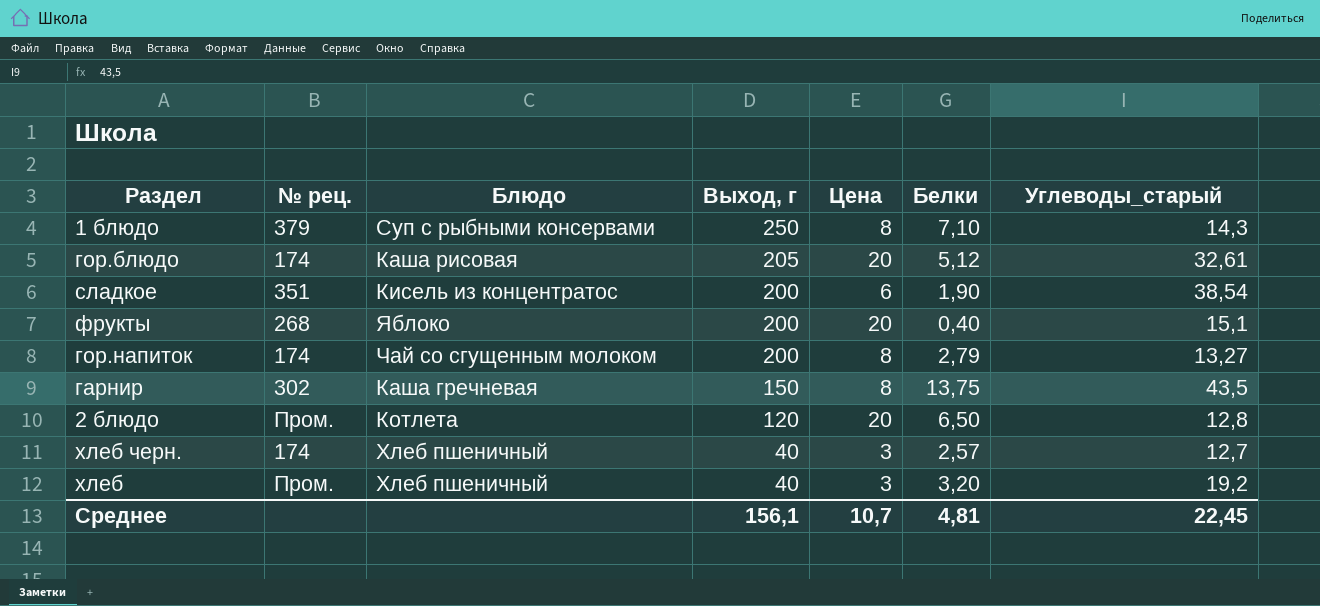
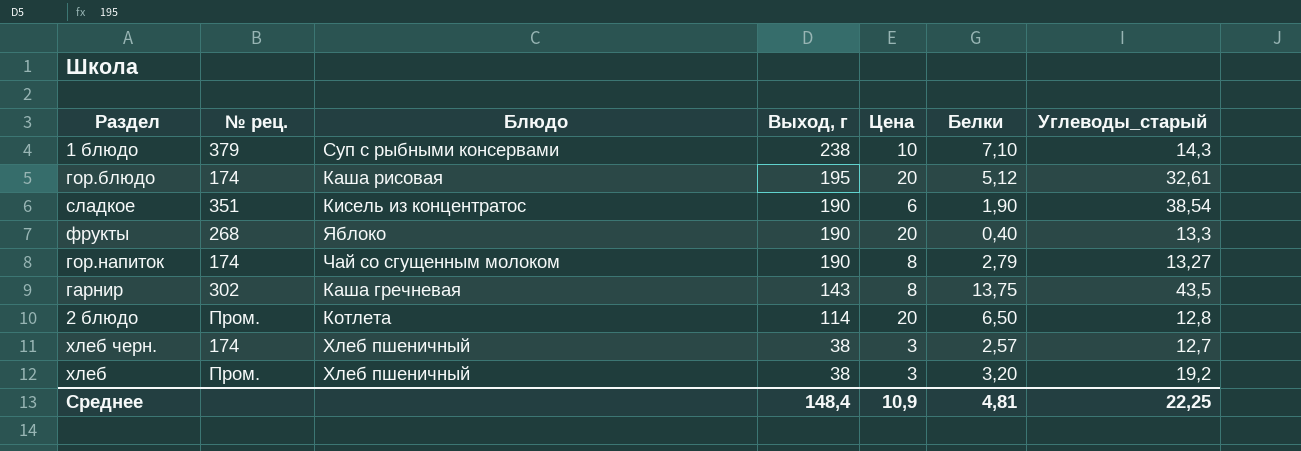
1 блюдо | Выход, г: 250 -> 238
1 блюдо | Цена: 8 -> 10
гор.блюдо | Выход, г: 205 -> 195
сладкое | Выход, г: 200 -> 190
фрукты | Выход, г: 200 -> 190
фрукты | Углеводы_старый: 15,1 -> 13,3
гор.напиток | Выход, г: 200 -> 190
гарнир | Выход, г: 150 -> 143
2 блюдо | Выход, г: 120 -> 114
хлеб черн. | Выход, г: 40 -> 38
хлеб | Выход, г: 40 -> 38
Среднее | Выход, г: 156,1 -> 148,4
Среднее | Цена: 10,7 -> 10,9
Среднее | Углеводы_старый: 22,45 -> 22,25

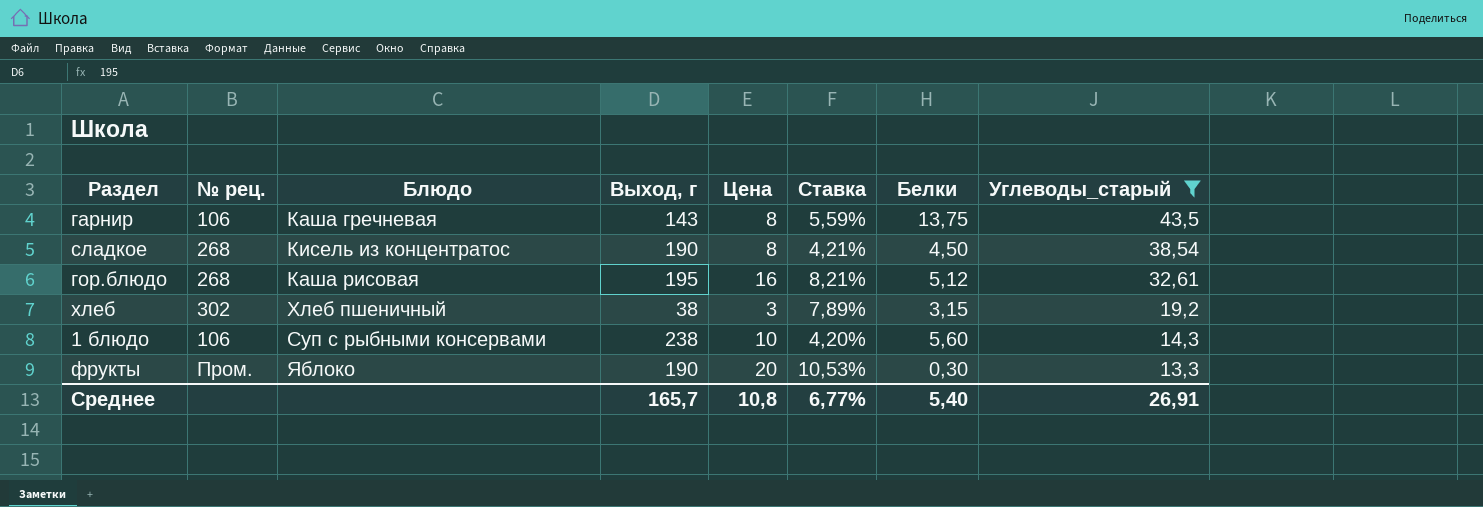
filter: none -> Углеводы_старый >= 13,3
row order: Выход, г descending -> Углеводы_старый descending
column Ставка | formula: none -> [Цена] / [Выход, г]
гарнир | № рец.: 302 -> 106
сладкое | № рец.: 351 -> 268
сладкое | Цена: 6 -> 8
сладкое | Белки: 1,90 -> 4,50
гор.блюдо | № рец.: 174 -> 268
гор.блюдо | Цена: 20 -> 16
хлеб | № рец.: Пром. -> 302
хлеб | Белки: 3,20 -> 3,15
1 блюдо | № рец.: 379 -> 106
1 блюдо | Белки: 7,10 -> 5,60
фрукты | № рец.: 268 -> Пром.
фрукты | Белки: 0,40 -> 0,30
Среднее | Выход, г: 148,4 -> 165,7
Среднее | Цена: 10,9 -> 10,8
Среднее | Белки: 4,81 -> 5,40
Среднее | Углеводы_старый: 22,25 -> 26,91

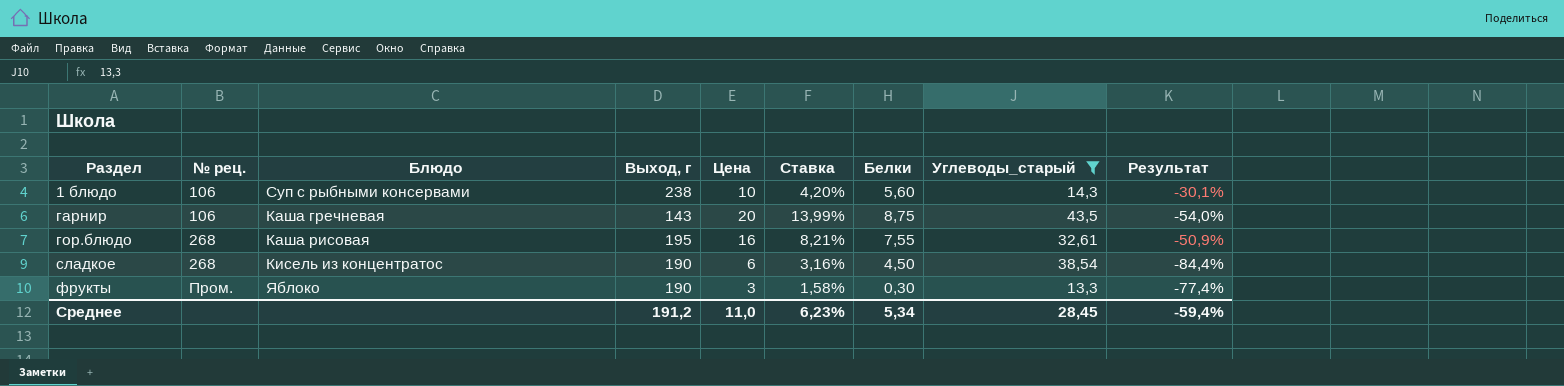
row order: Углеводы_старый descending -> Раздел ascending
column Результат | formula: none -> ([Цена] - [Углеводы_старый]) / [Углеводы_старый]
row хлеб: 302 | Хлеб пшеничный | 38 | 3 | 7,89% | 3,15 | 19,2 -> none
гарнир | Цена: 8 -> 20
гарнир | Ставка: 5,59% -> 13,99%
гарнир | Белки: 13,75 -> 8,75
гор.блюдо | Белки: 5,12 -> 7,55
сладкое | Цена: 8 -> 6
сладкое | Ставка: 4,21% -> 3,16%
фрукты | Цена: 20 -> 3
фрукты | Ставка: 10,53% -> 1,58%
Среднее | Выход, г: 165,7 -> 191,2
Среднее | Цена: 10,8 -> 11,0
Среднее | Ставка: 6,77% -> 6,23%
Среднее | Белки: 5,40 -> 5,34
Среднее | Углеводы_старый: 26,91 -> 28,45

